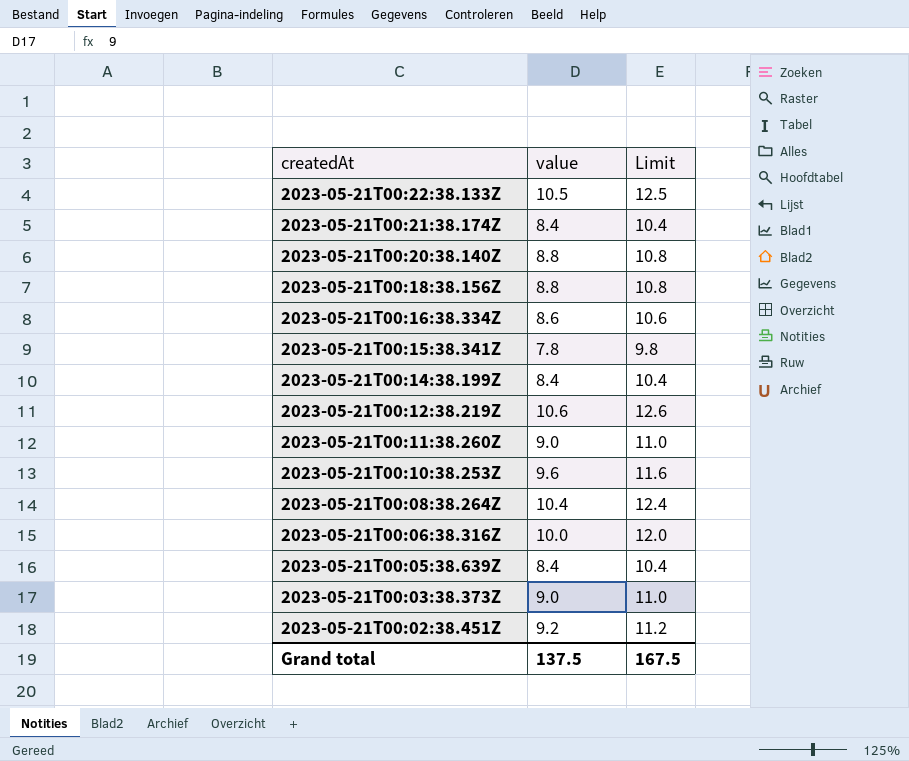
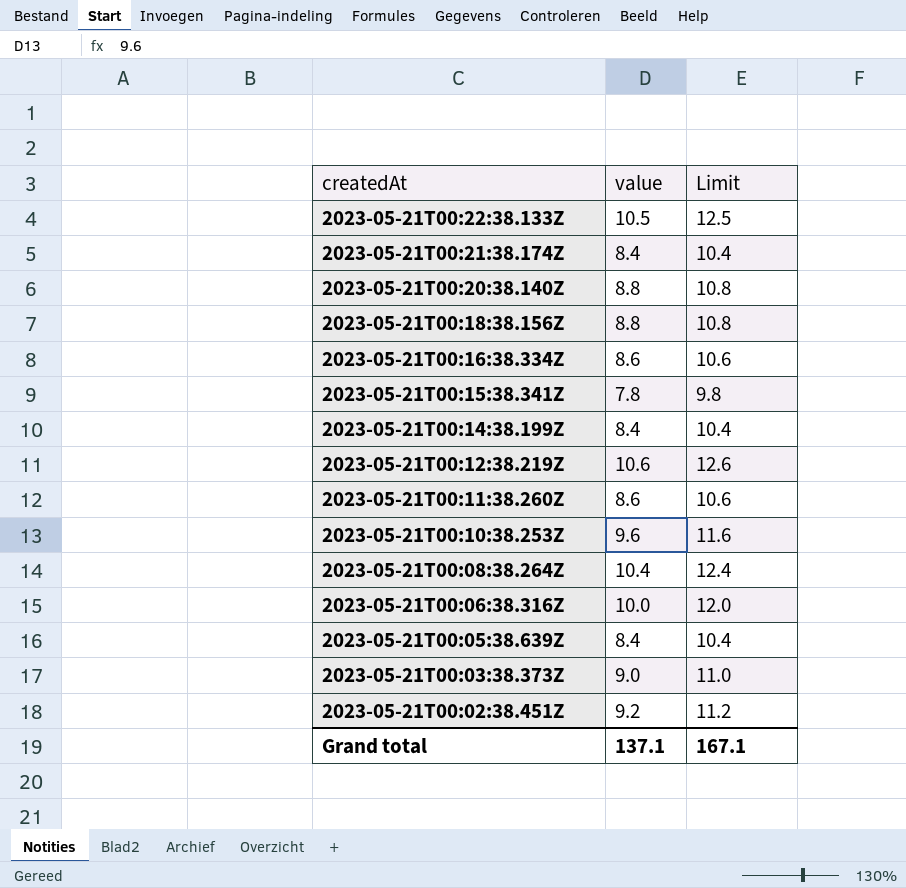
2023-05-21T00:11:38.260Z | value: 9.0 -> 8.6
2023-05-21T00:11:38.260Z | Limit: 11.0 -> 10.6
Grand total | value: 137.5 -> 137.1
Grand total | Limit: 167.5 -> 167.1

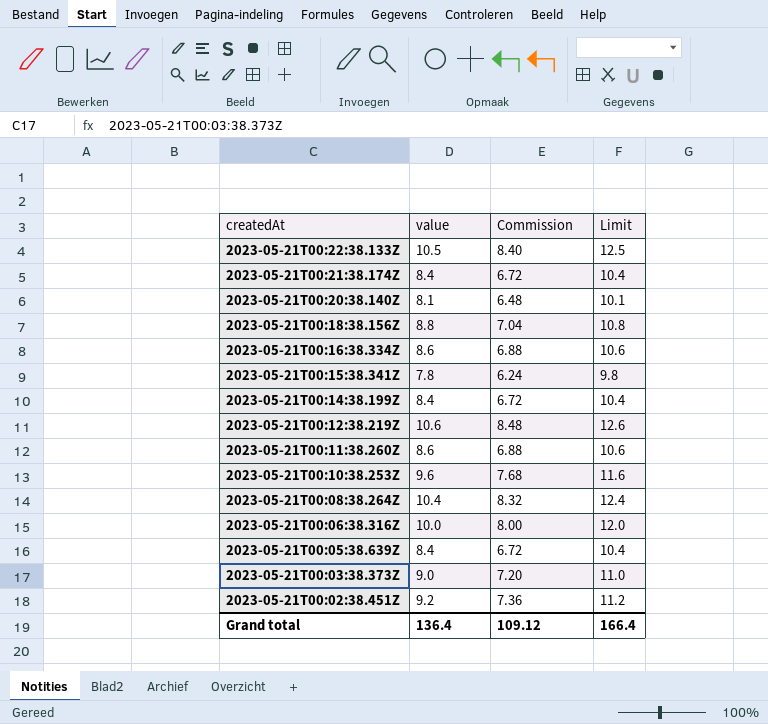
column Commission | formula: none -> [value] * 0.8
2023-05-21T00:20:38.140Z | value: 8.8 -> 8.1
2023-05-21T00:20:38.140Z | Limit: 10.8 -> 10.1
Grand total | value: 137.1 -> 136.4
Grand total | Limit: 167.1 -> 166.4

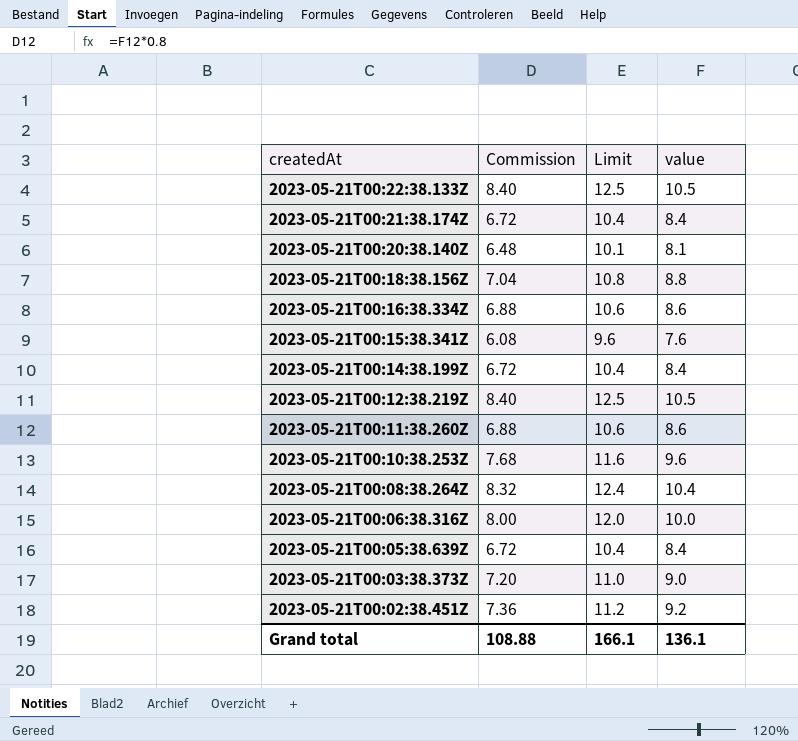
column value | position: 2 -> 4
2023-05-21T00:15:38.341Z | Commission: 6.24 -> 6.08
2023-05-21T00:15:38.341Z | Limit: 9.8 -> 9.6
2023-05-21T00:15:38.341Z | value: 7.8 -> 7.6
2023-05-21T00:12:38.219Z | Commission: 8.48 -> 8.40
2023-05-21T00:12:38.219Z | Limit: 12.6 -> 12.5
2023-05-21T00:12:38.219Z | value: 10.6 -> 10.5
Grand total | Commission: 109.12 -> 108.88
Grand total | Limit: 166.4 -> 166.1
Grand total | value: 136.4 -> 136.1

